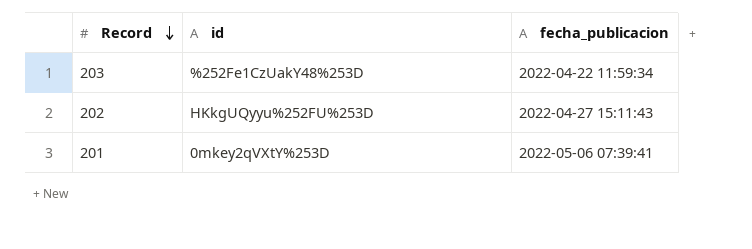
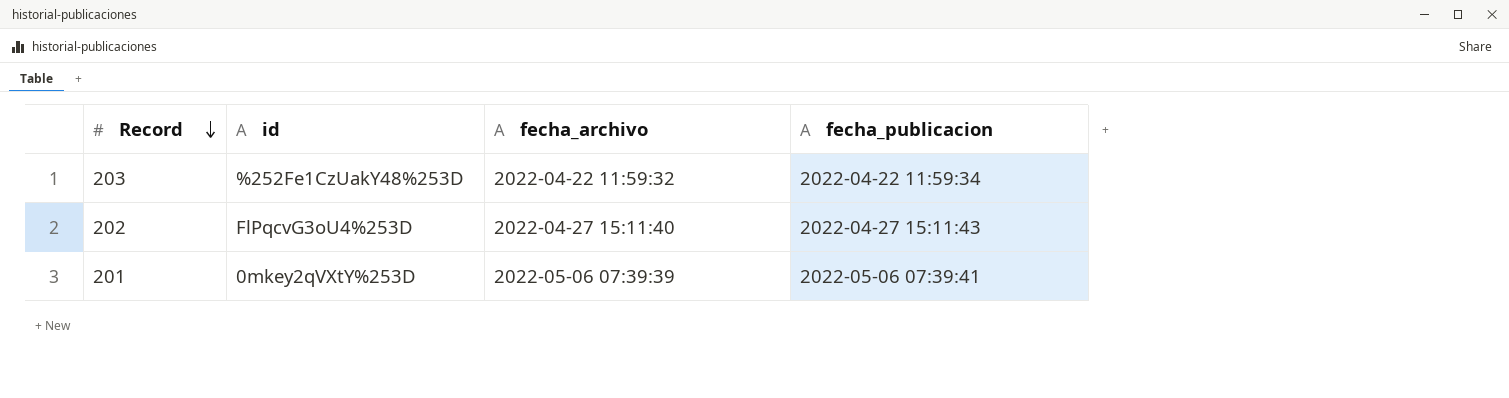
column fecha_archivo | position: none -> 3
202 | id: HKkgUQyyu%252FU%253D -> FlPqcvG3oU4%253D

